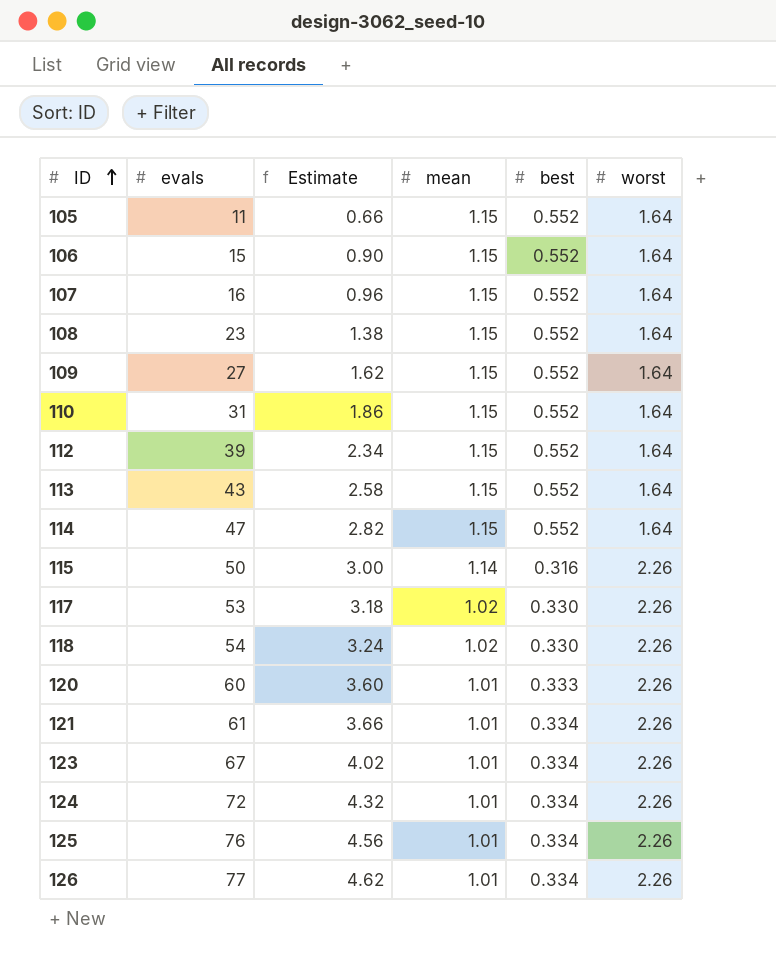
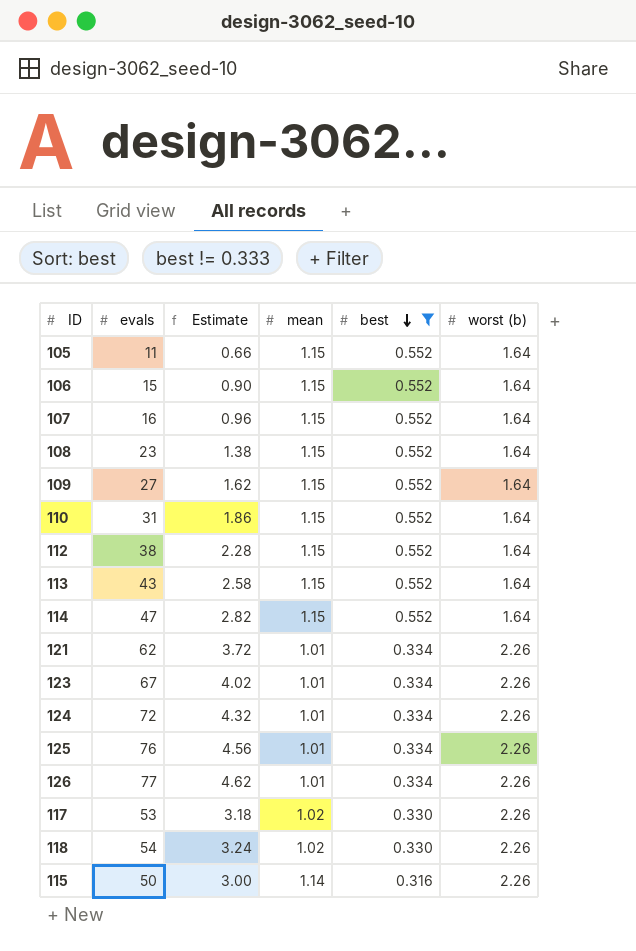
filter: none -> best != 0.333
row order: ID ascending -> best descending
column name: worst -> worst (b)
112 | evals: 39 -> 38
112 | Estimate: 2.34 -> 2.28
121 | evals: 61 -> 62
121 | Estimate: 3.66 -> 3.72

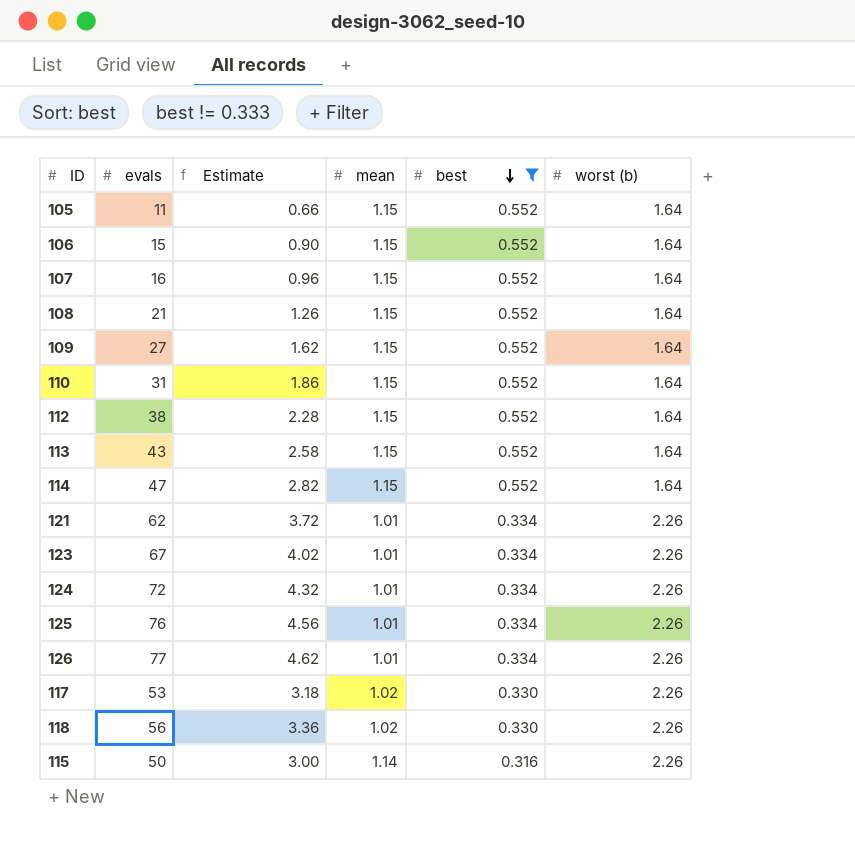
108 | evals: 23 -> 21
108 | Estimate: 1.38 -> 1.26
118 | evals: 54 -> 56
118 | Estimate: 3.24 -> 3.36

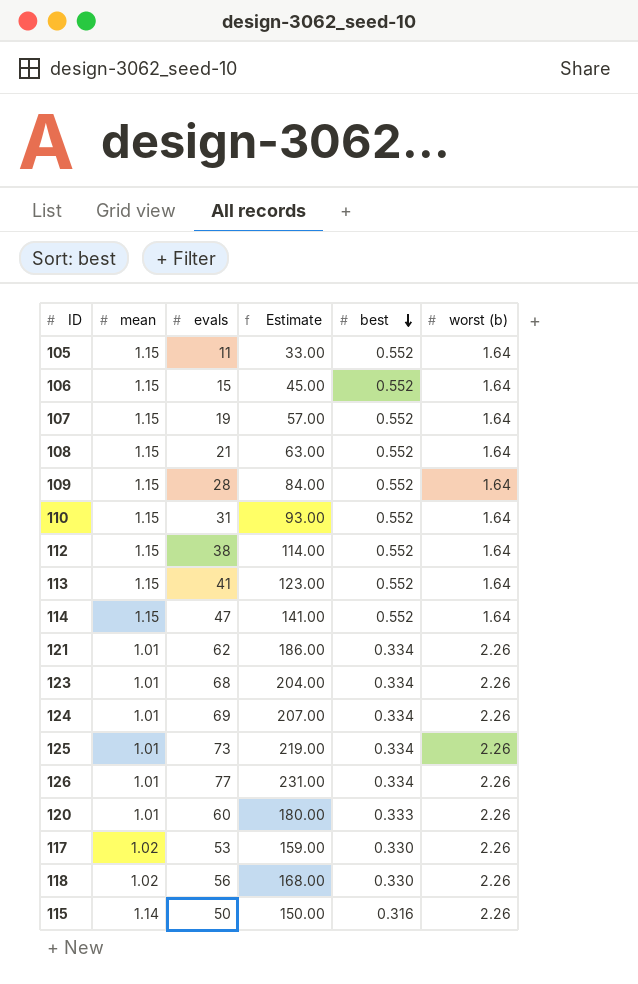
filter: best != 0.333 -> none
column mean | position: 4 -> 2
column Estimate | formula: [evals] * 0.06 -> [evals] * 3
107 | evals: 16 -> 19
109 | evals: 27 -> 28
113 | evals: 43 -> 41
123 | evals: 67 -> 68
124 | evals: 72 -> 69
125 | evals: 76 -> 73

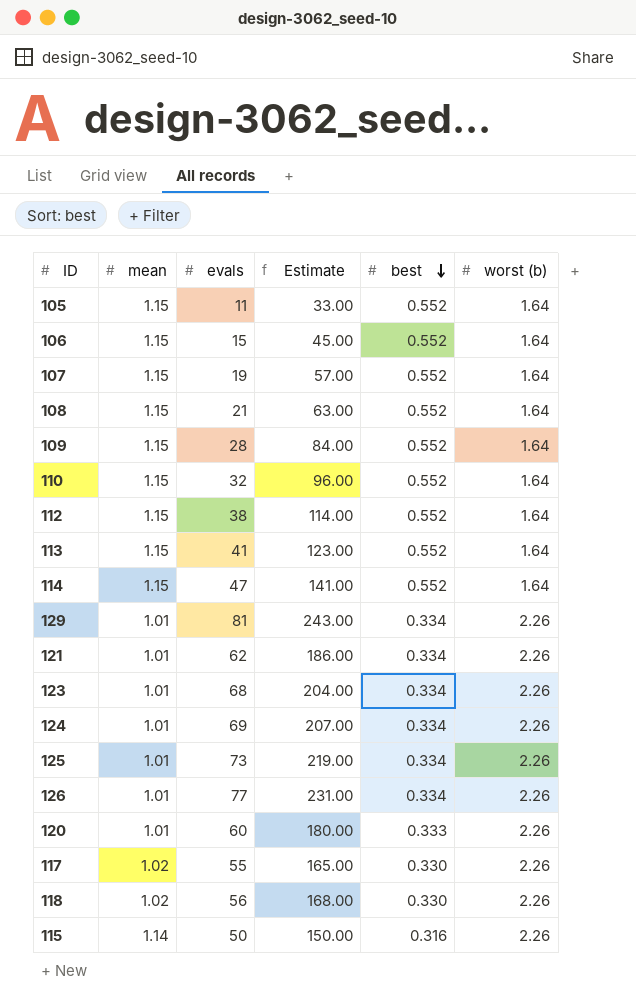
110 | evals: 31 -> 32
110 | Estimate: 93.00 -> 96.00
row 129: none -> 1.01 | 81 | 243.00 | 0.334 | 2.26
117 | evals: 53 -> 55
117 | Estimate: 159.00 -> 165.00

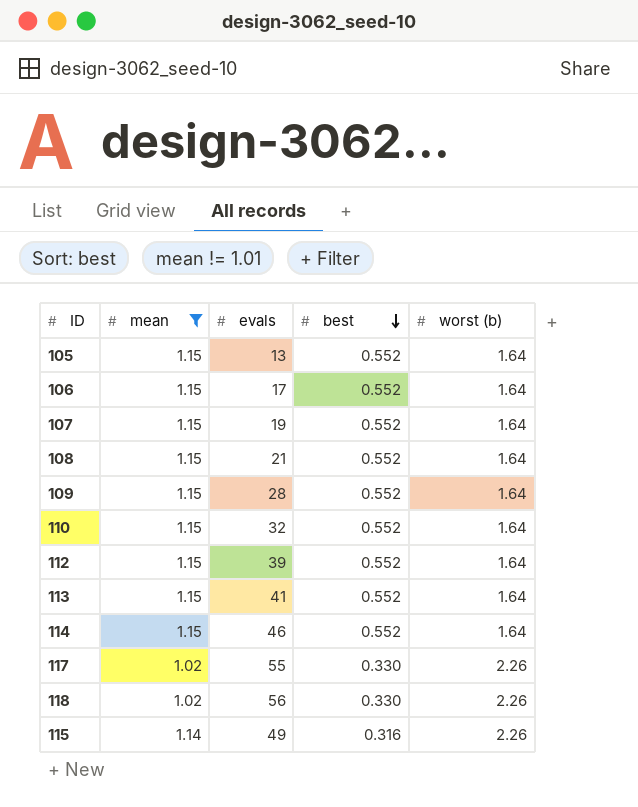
filter: none -> mean != 1.01
column Estimate | formula: [evals] * 3 -> none
105 | evals: 11 -> 13
106 | evals: 15 -> 17
112 | evals: 38 -> 39
114 | evals: 47 -> 46
115 | evals: 50 -> 49

